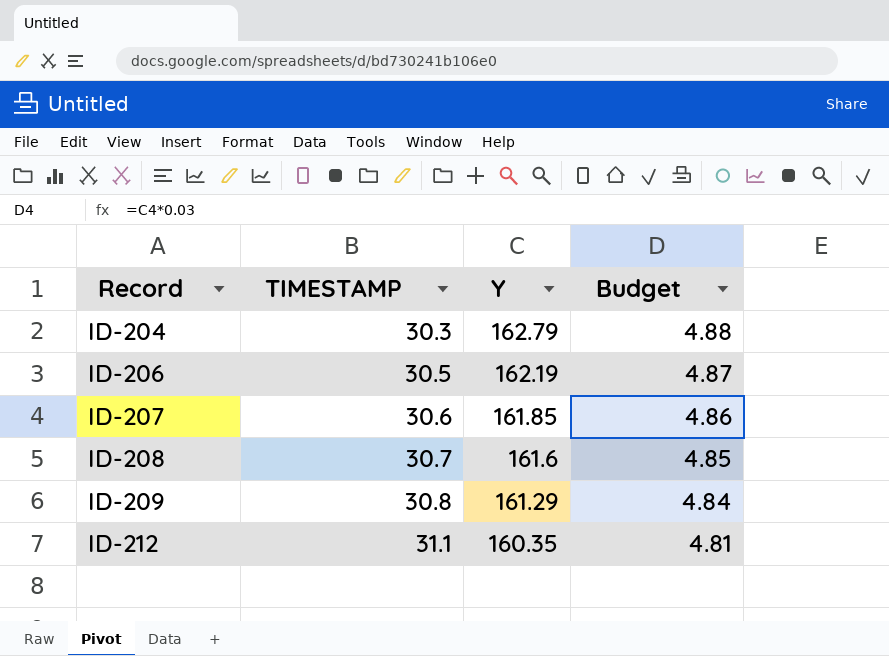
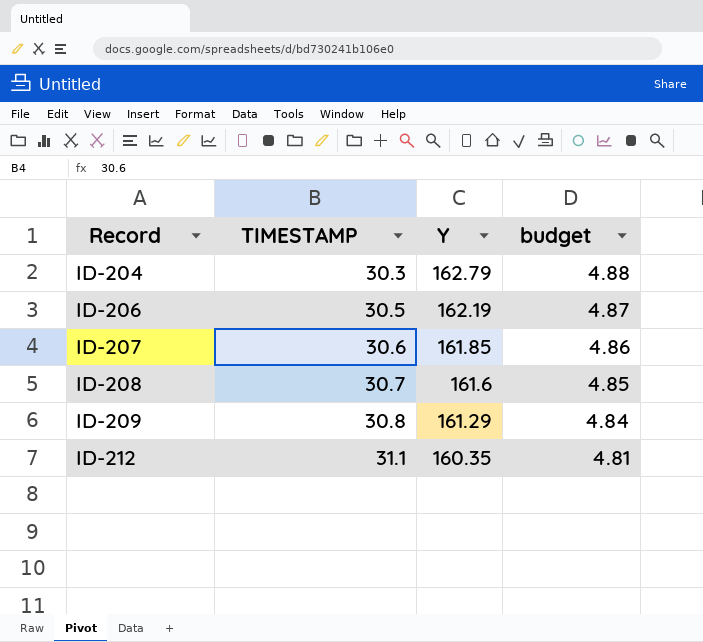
column name: Budget -> budget

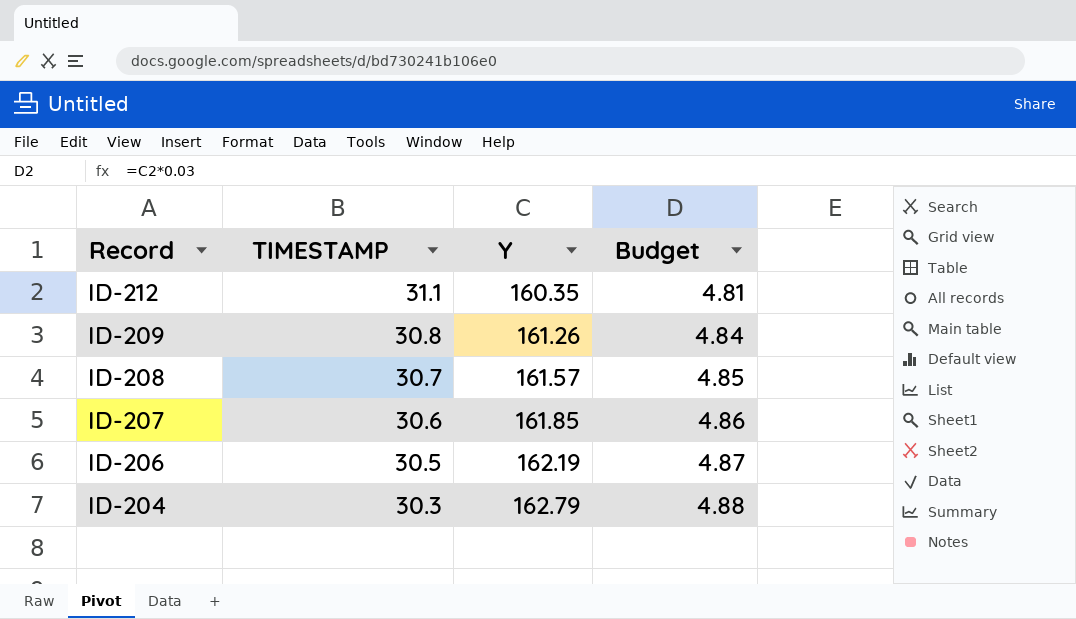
row order: Record ascending -> Record descending
column name: budget -> Budget
ID-209 | Y: 161.29 -> 161.26
ID-208 | Y: 161.6 -> 161.57

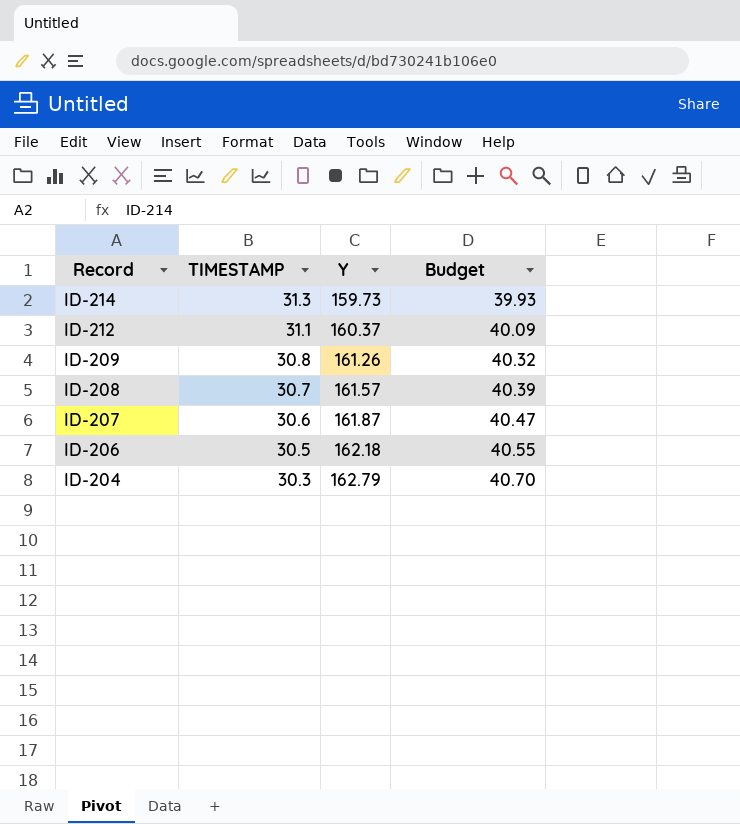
column Budget | formula: [Y] * 0.03 -> [Y] * 0.25
row ID-214: none -> 31.3 | 159.73 | 39.93
ID-212 | Y: 160.35 -> 160.37
ID-207 | Y: 161.85 -> 161.87
ID-206 | Y: 162.19 -> 162.18

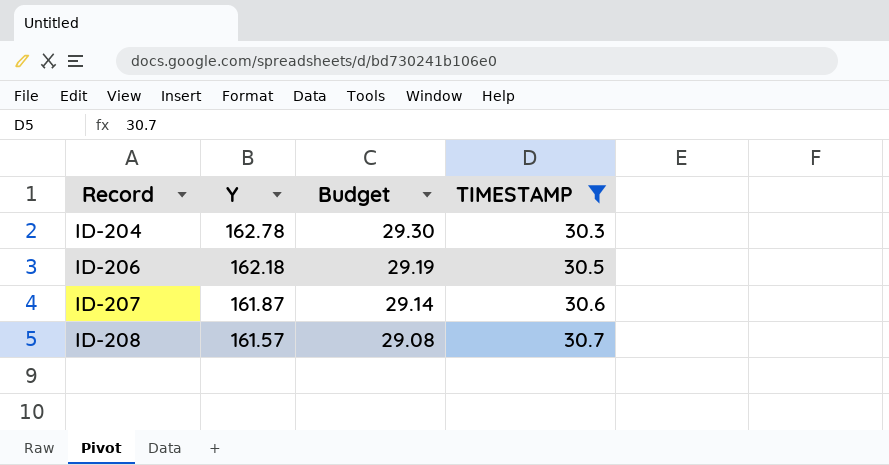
filter: none -> TIMESTAMP <= 30.7
row order: Record descending -> Record ascending
column Budget | formula: [Y] * 0.25 -> [Y] * 0.18
column TIMESTAMP | position: 2 -> 4
ID-204 | Y: 162.79 -> 162.78

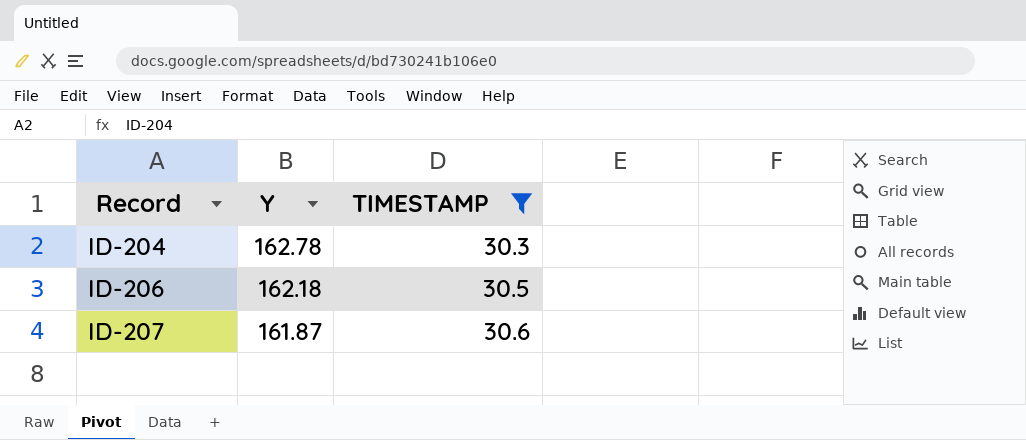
column Budget | formula: [Y] * 0.18 -> none
row ID-208: 161.57 | 29.08 | 30.7 -> none

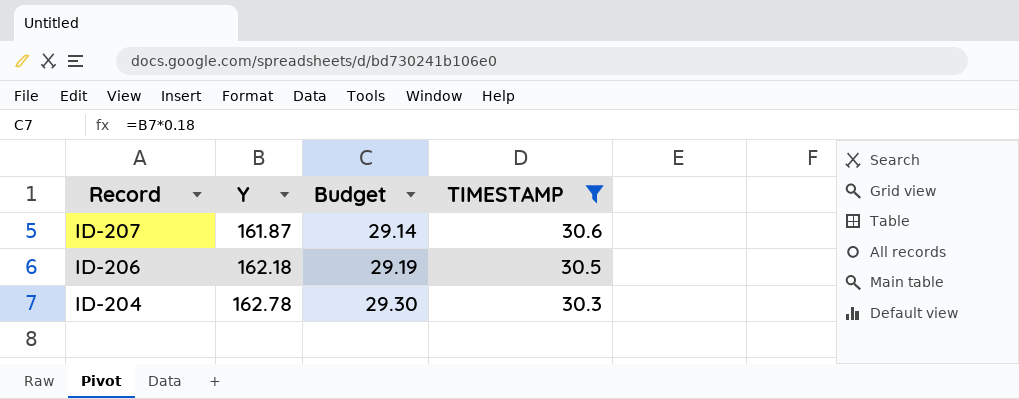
row order: Record ascending -> Record descending
column Budget | formula: none -> [Y] * 0.18

